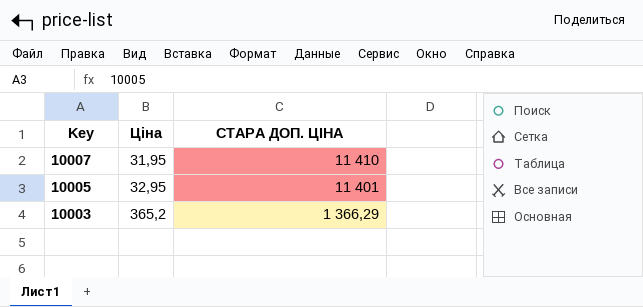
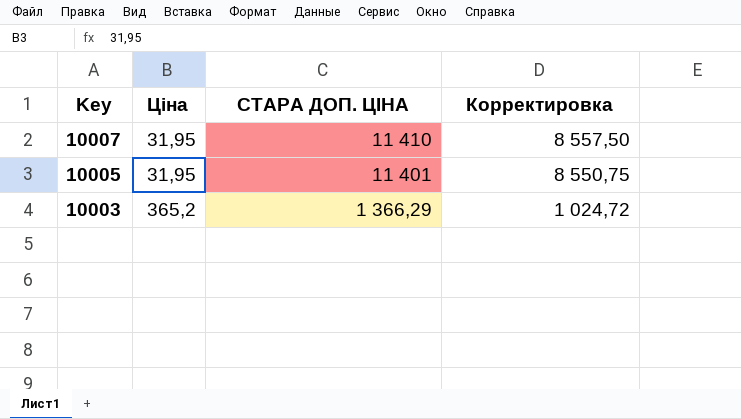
column Корректировка | formula: none -> [СТАРА ДОП. ЦІНА] * 0,75
10005 | Ціна: 32,95 -> 31,95

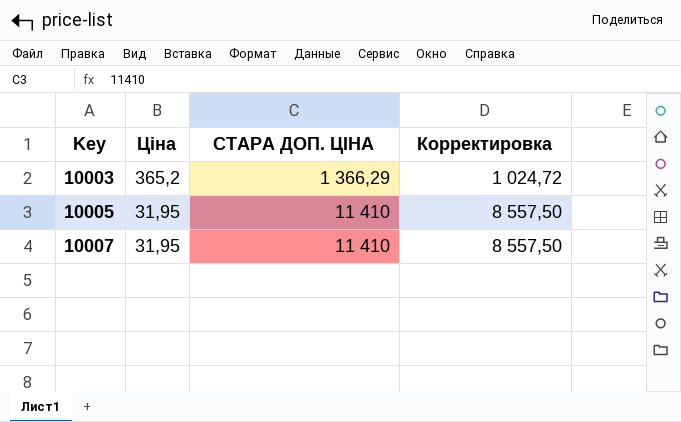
row order: Key descending -> Key ascending
10005 | СТАРА ДОП. ЦІНА: 11 401 -> 11 410
10005 | Корректировка: 8 550,75 -> 8 557,50

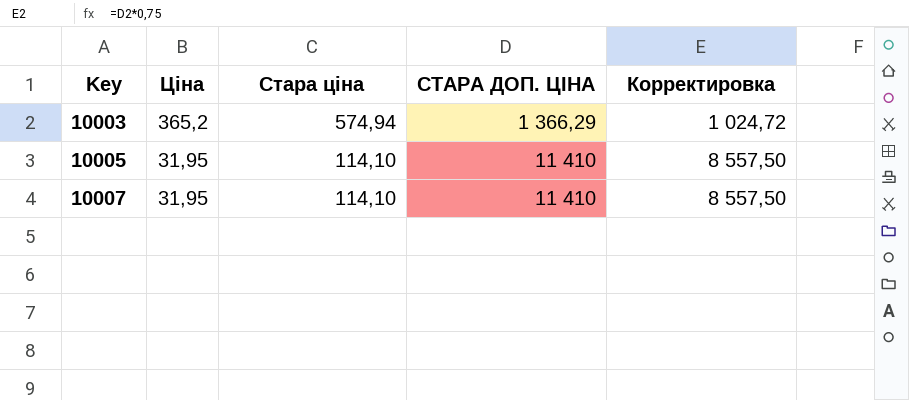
column Стара ціна | position: none -> 3

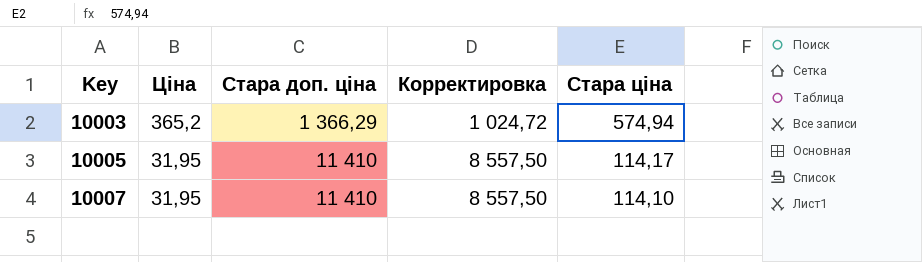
column name: СТАРА ДОП. ЦІНА -> Стара доп. ціна
column Стара ціна | position: 3 -> 5
10005 | Стара ціна: 114,10 -> 114,17

